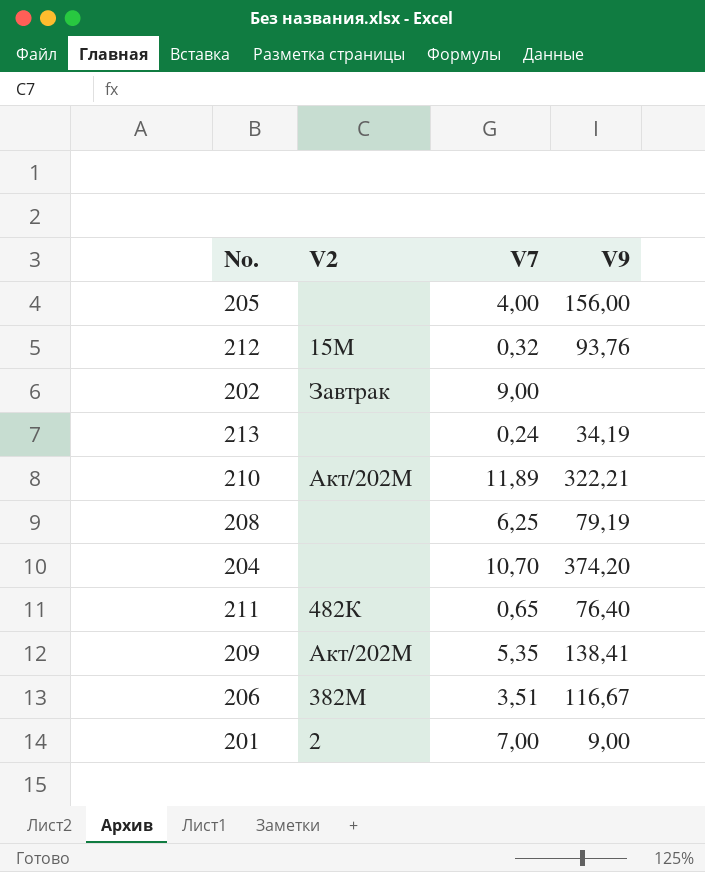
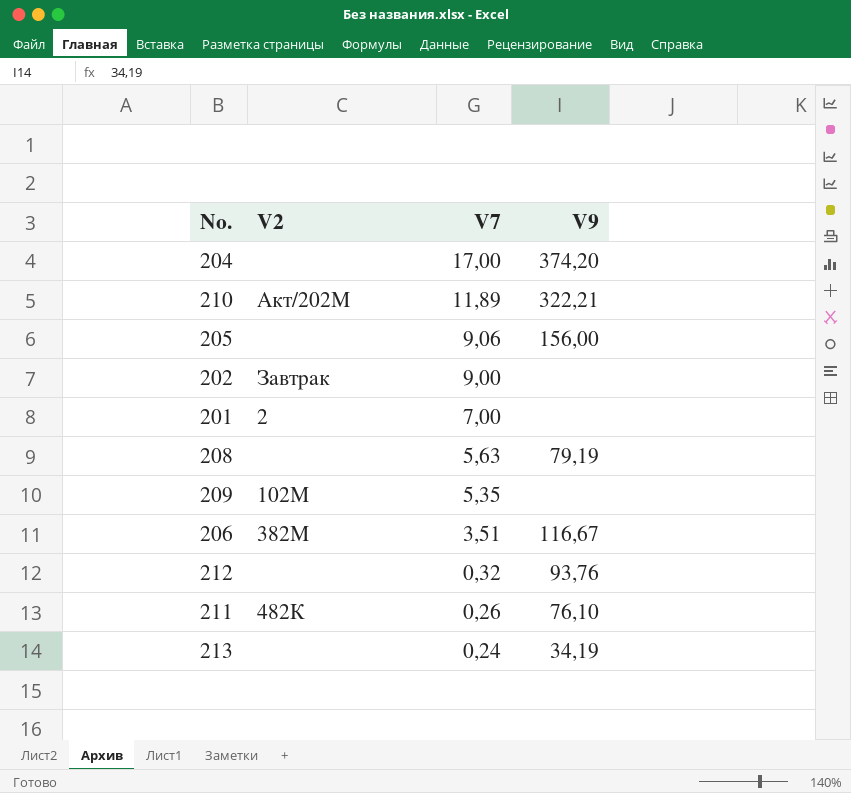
row order: none -> V7 descending
204 | V7: 10,70 -> 17,00
205 | V7: 4,00 -> 9,06
201 | V9: 9,00 -> none
208 | V7: 6,25 -> 5,63
209 | V2: Акт/202М -> 102М
209 | V9: 138,41 -> none
212 | V2: 15М -> none
211 | V7: 0,65 -> 0,26
211 | V9: 76,40 -> 76,10

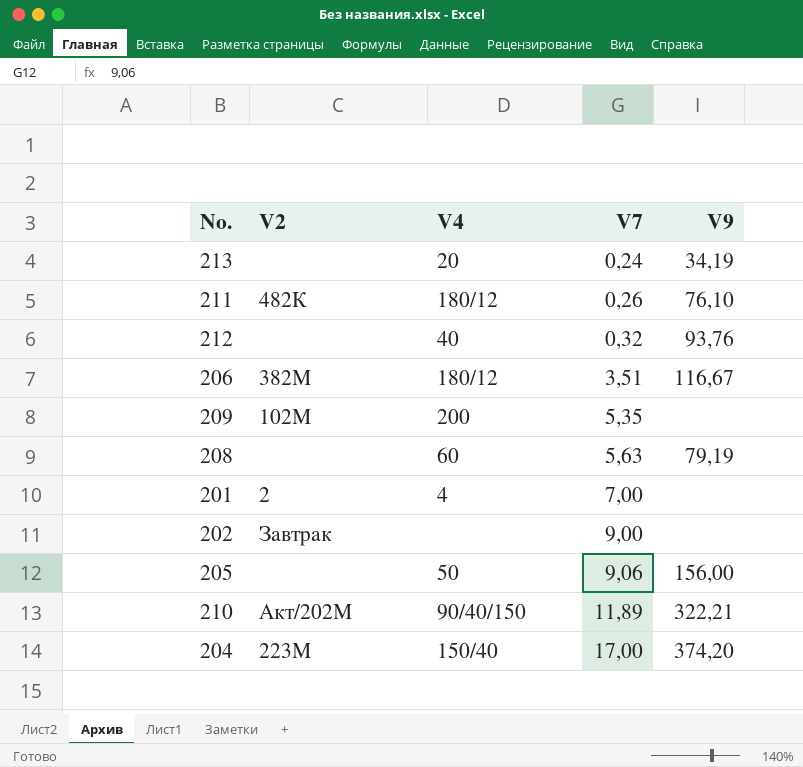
row order: V7 descending -> V7 ascending
column V4 | position: none -> 3
204 | V2: none -> 223М

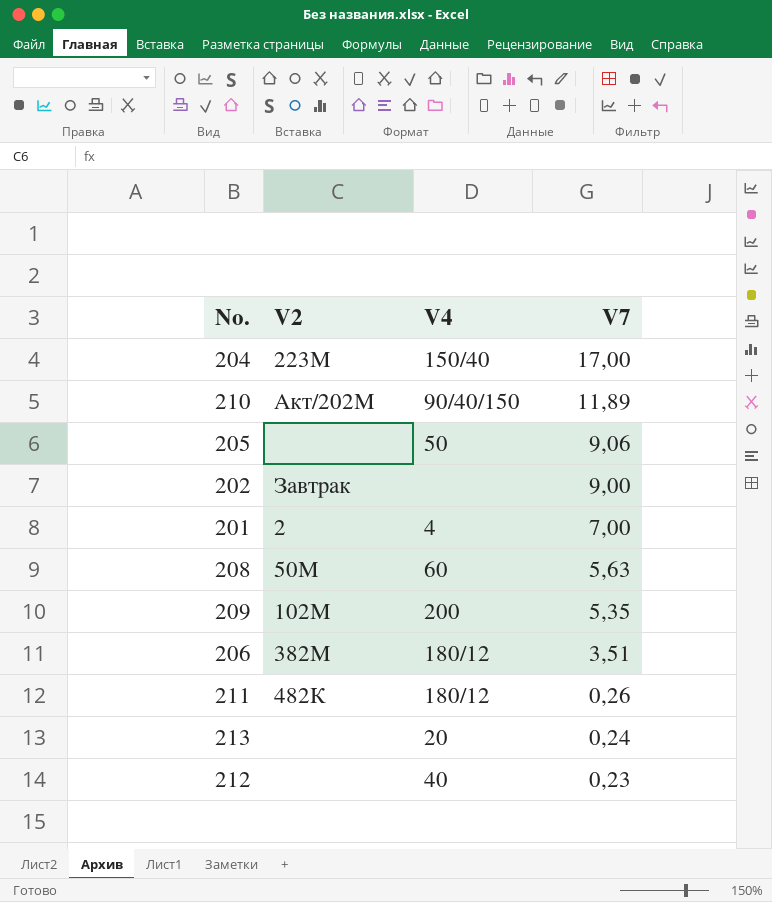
row order: V7 ascending -> V7 descending
column V9 | position: 5 -> none
208 | V2: none -> 50М
212 | V7: 0,32 -> 0,23

